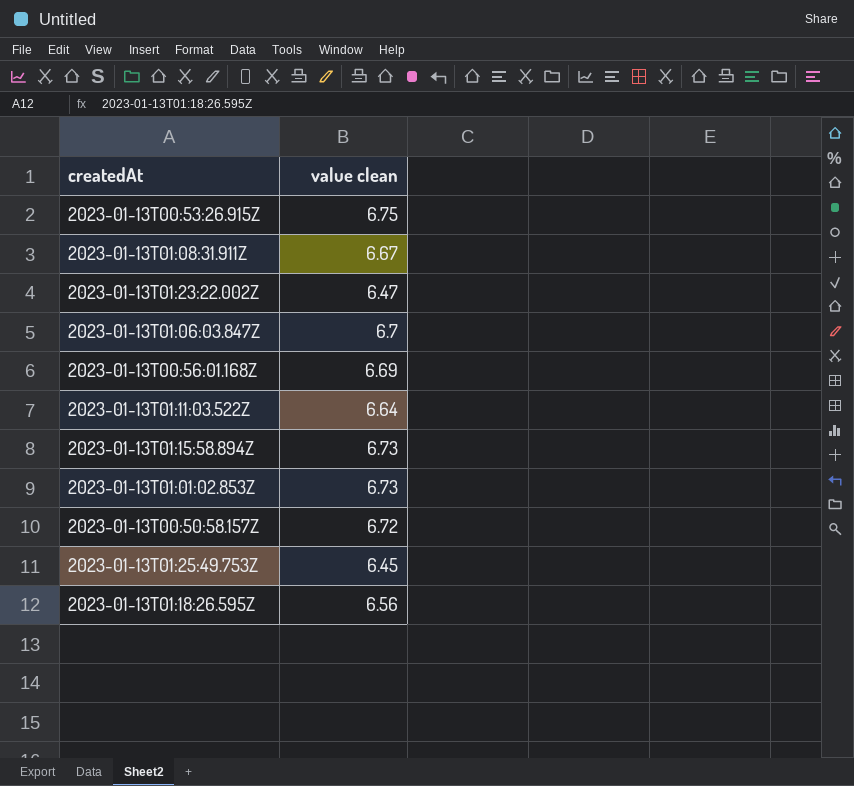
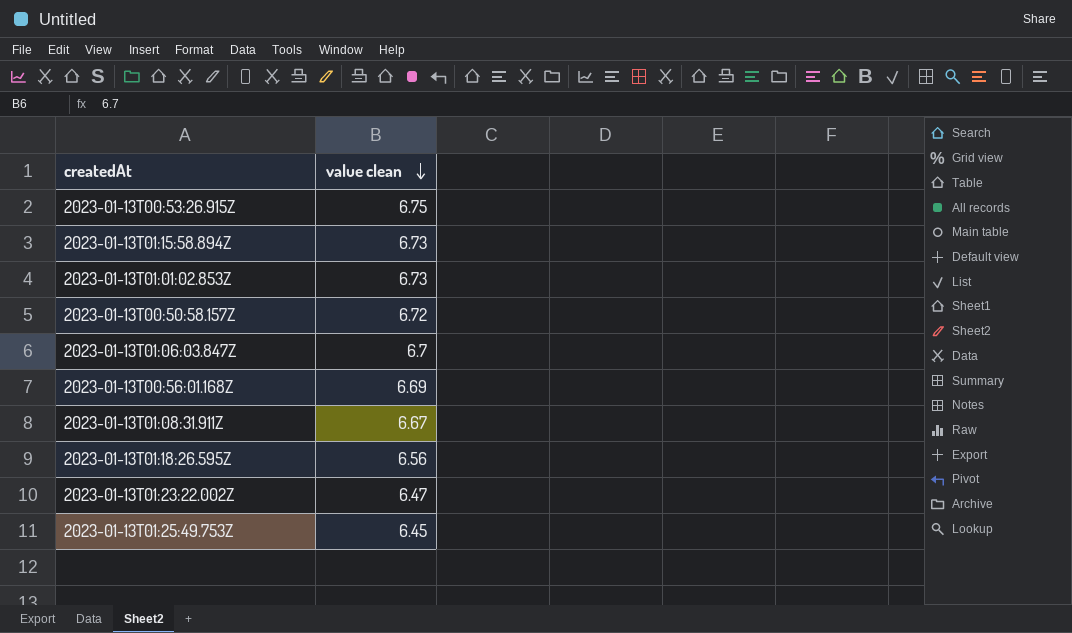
row order: none -> value clean descending
row 2023-01-13T01:11:03.522Z: 6.64 -> none

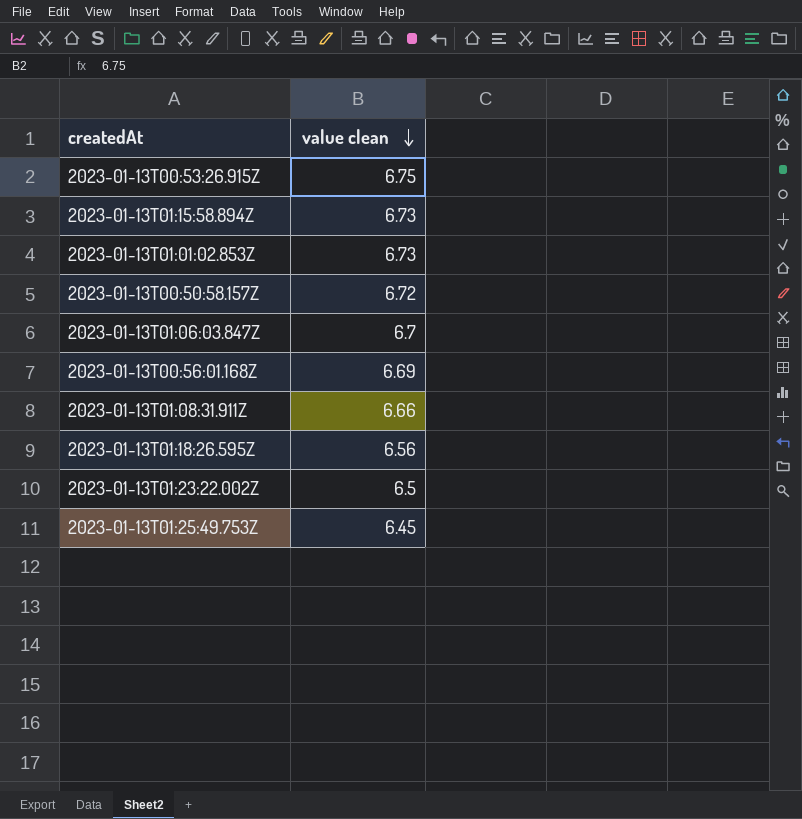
2023-01-13T01:08:31.911Z | value clean: 6.67 -> 6.66
2023-01-13T01:23:22.002Z | value clean: 6.47 -> 6.5

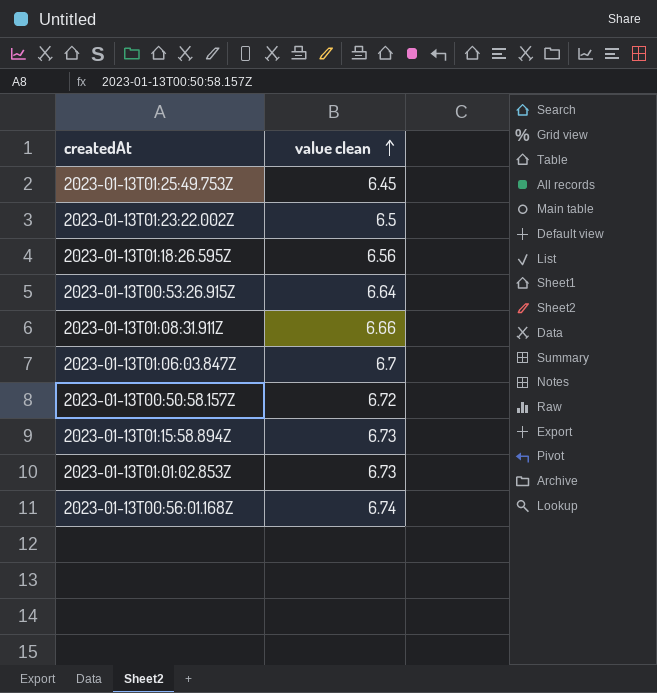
row order: value clean descending -> value clean ascending
2023-01-13T00:53:26.915Z | value clean: 6.75 -> 6.64
2023-01-13T00:56:01.168Z | value clean: 6.69 -> 6.74

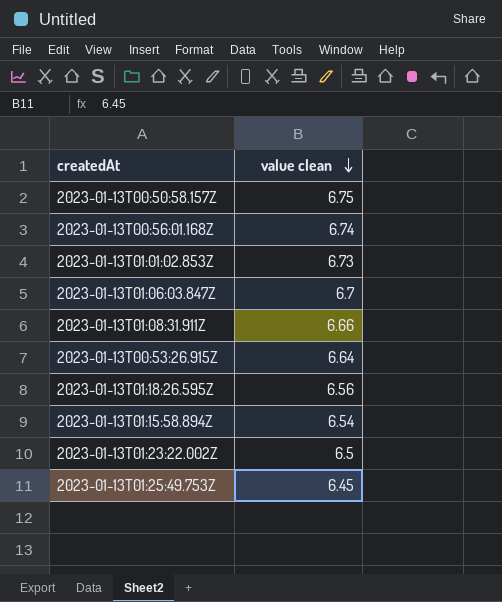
row order: value clean ascending -> value clean descending
2023-01-13T00:50:58.157Z | value clean: 6.72 -> 6.75
2023-01-13T01:15:58.894Z | value clean: 6.73 -> 6.54

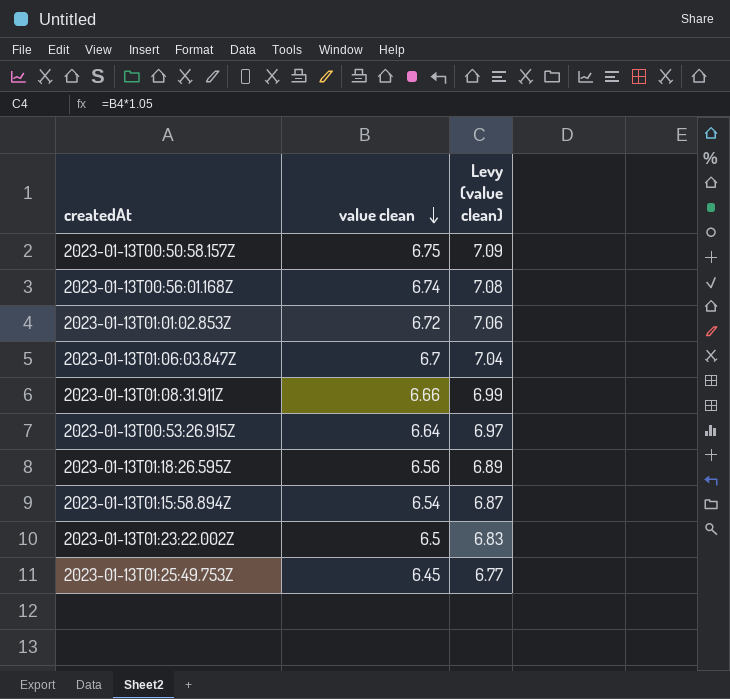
column Levy (value clean) | formula: none -> [value clean] * 1.05
2023-01-13T01:01:02.853Z | value clean: 6.73 -> 6.72

